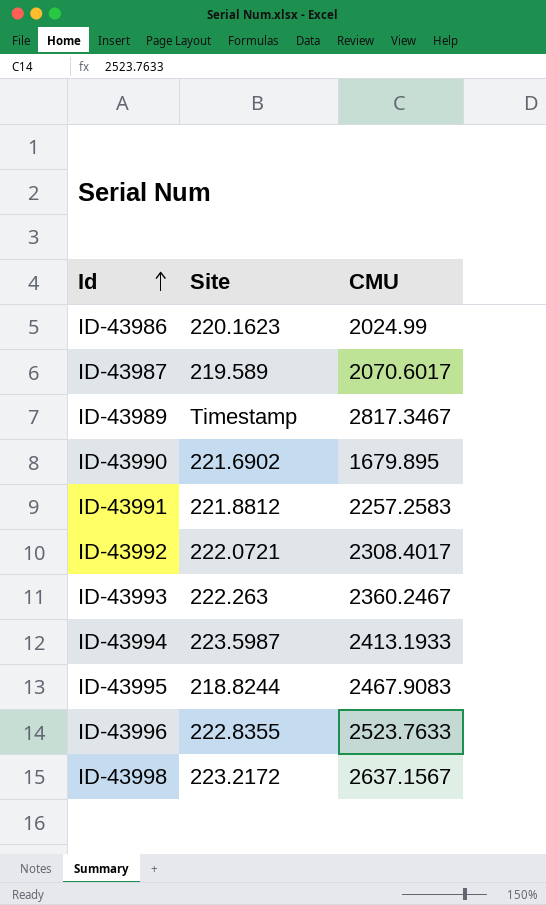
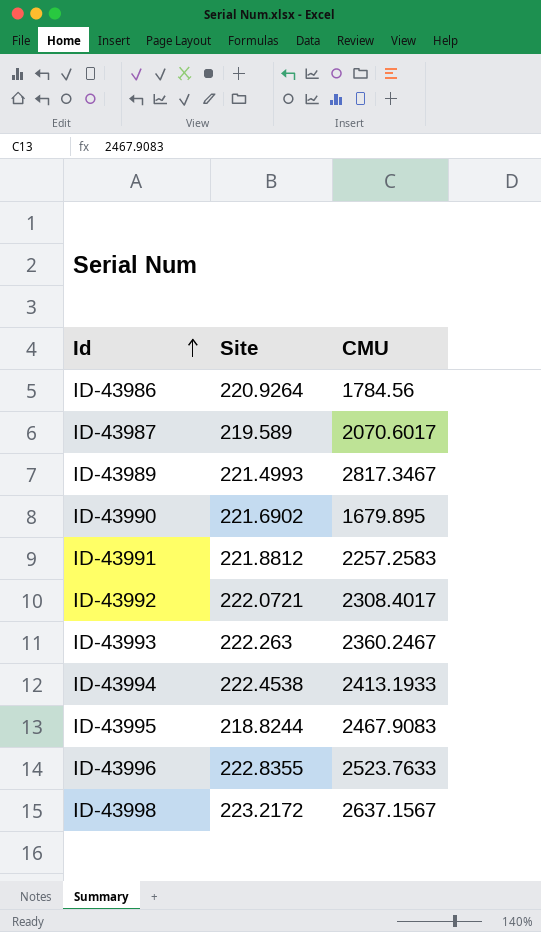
ID-43986 | Site: 220.1623 -> 220.9264
ID-43986 | CMU: 2024.99 -> 1784.56
ID-43989 | Site: Timestamp -> 221.4993
ID-43994 | Site: 223.5987 -> 222.4538

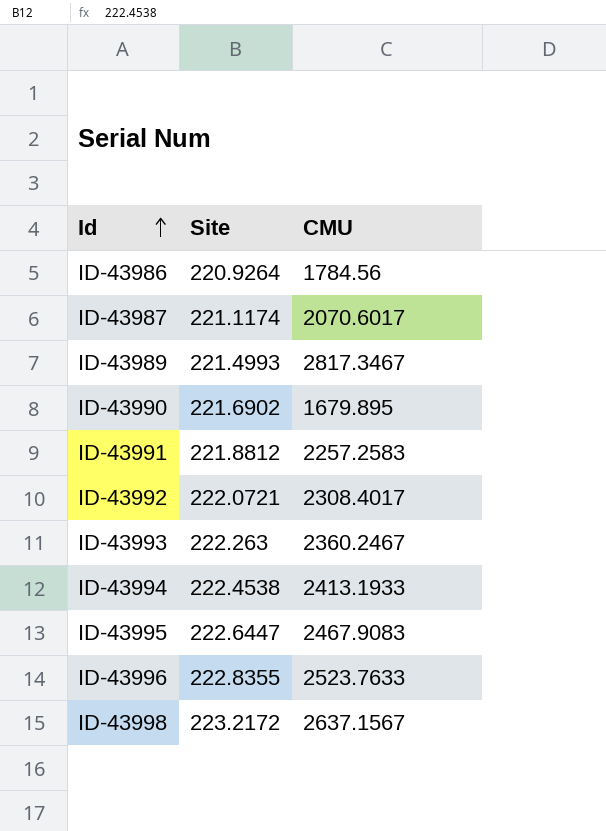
ID-43987 | Site: 219.589 -> 221.1174
ID-43995 | Site: 218.8244 -> 222.6447

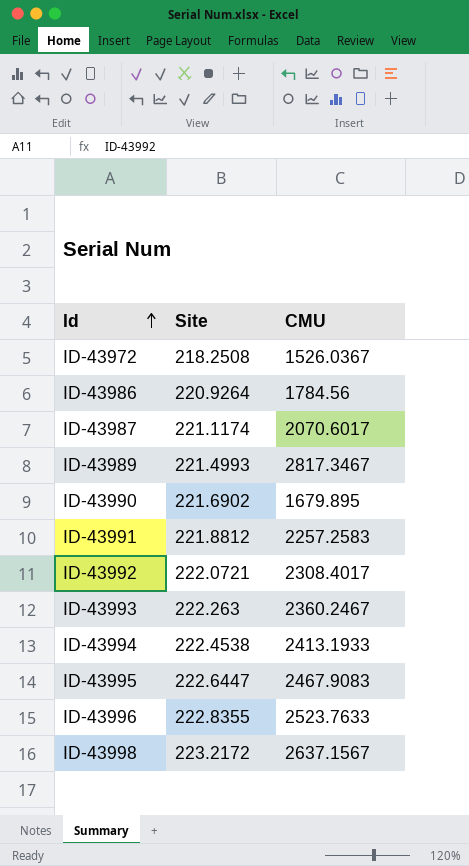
row ID-43972: none -> 218.2508 | 1526.0367

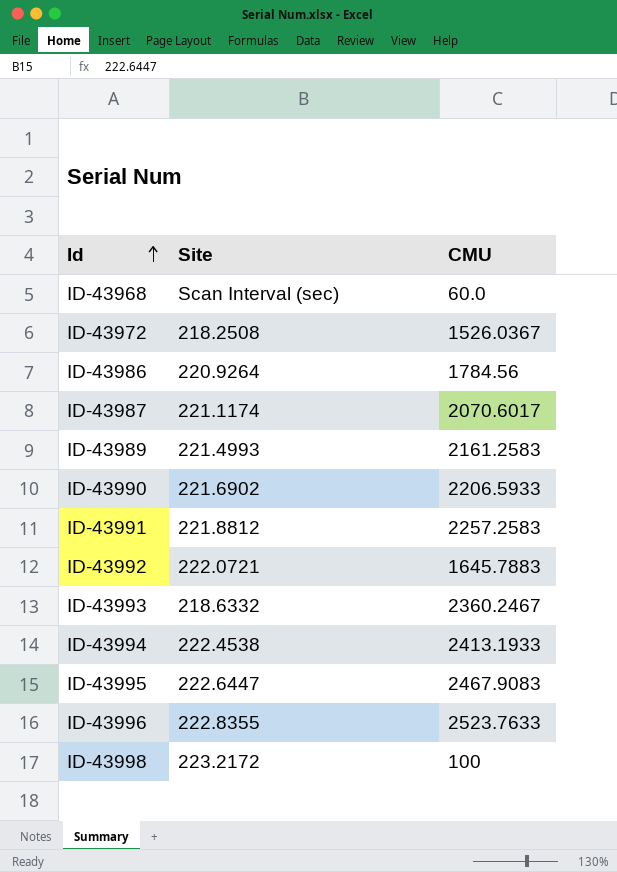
row ID-43968: none -> Scan Interval (sec) | 60.0
ID-43989 | CMU: 2817.3467 -> 2161.2583
ID-43990 | CMU: 1679.895 -> 2206.5933
ID-43992 | CMU: 2308.4017 -> 1645.7883
ID-43993 | Site: 222.263 -> 218.6332
ID-43998 | CMU: 2637.1567 -> 100

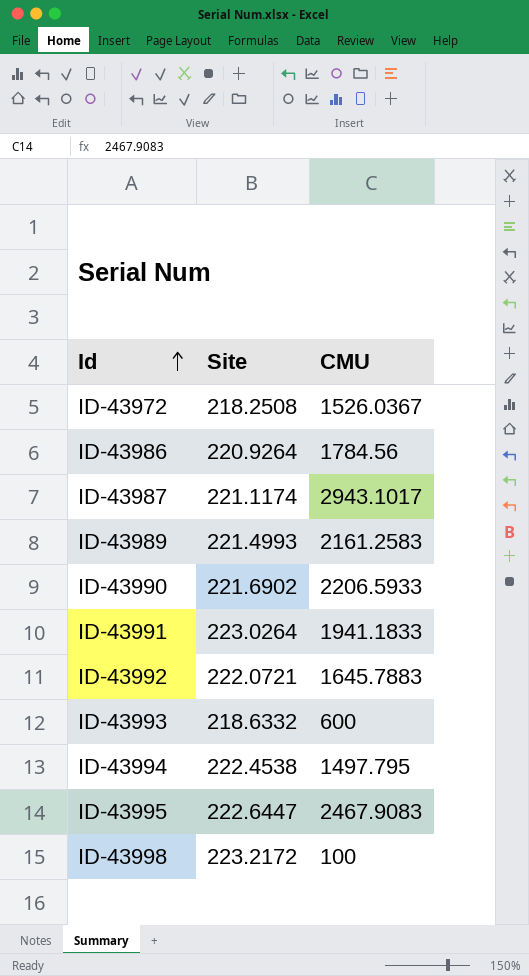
row ID-43968: Scan Interval (sec) | 60.0 -> none
row ID-43996: 222.8355 | 2523.7633 -> none
ID-43987 | CMU: 2070.6017 -> 2943.1017
ID-43991 | Site: 221.8812 -> 223.0264
ID-43991 | CMU: 2257.2583 -> 1941.1833
ID-43993 | CMU: 2360.2467 -> 600
ID-43994 | CMU: 2413.1933 -> 1497.795

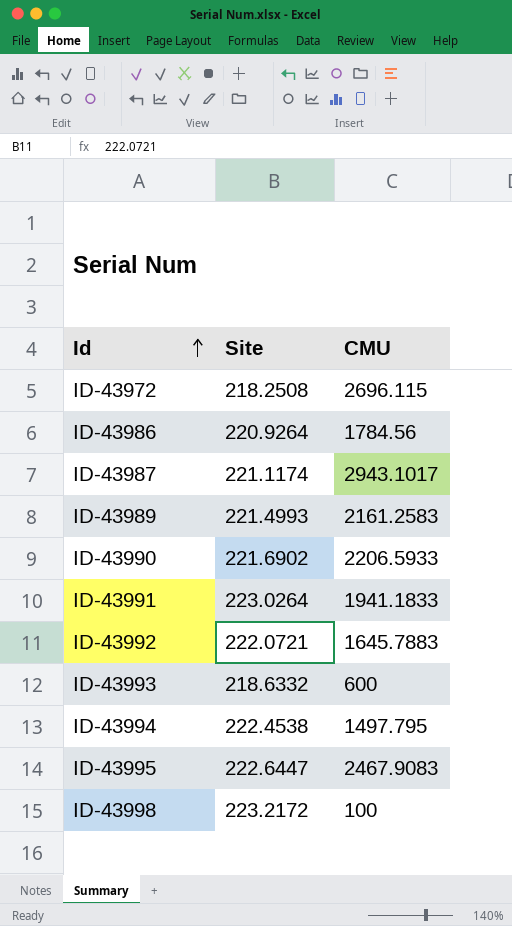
ID-43972 | CMU: 1526.0367 -> 2696.115

